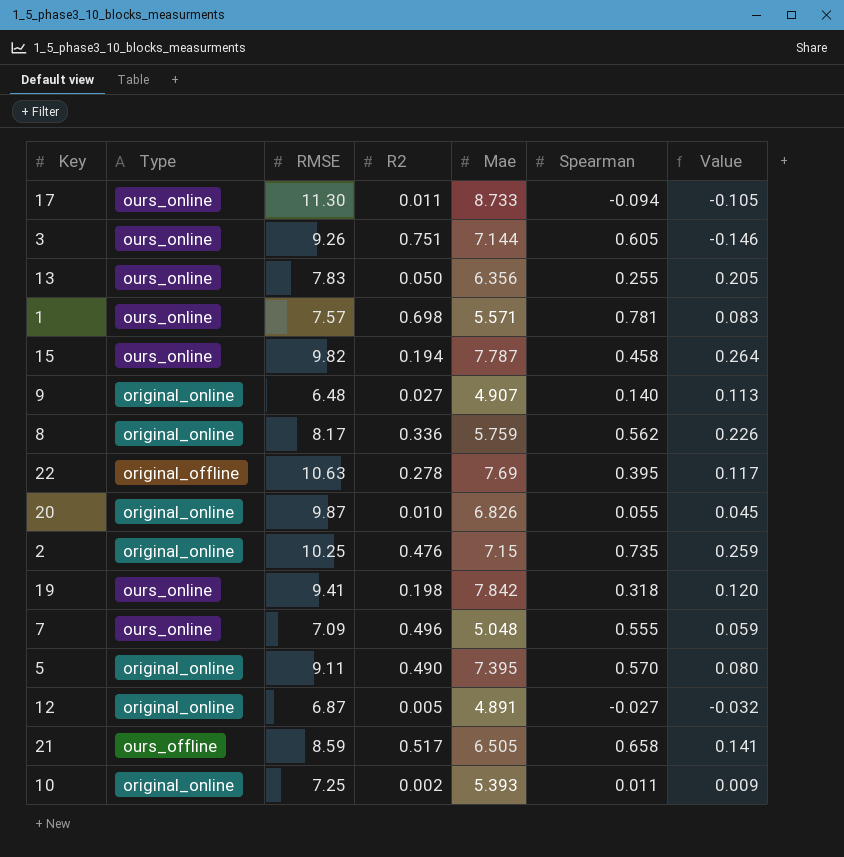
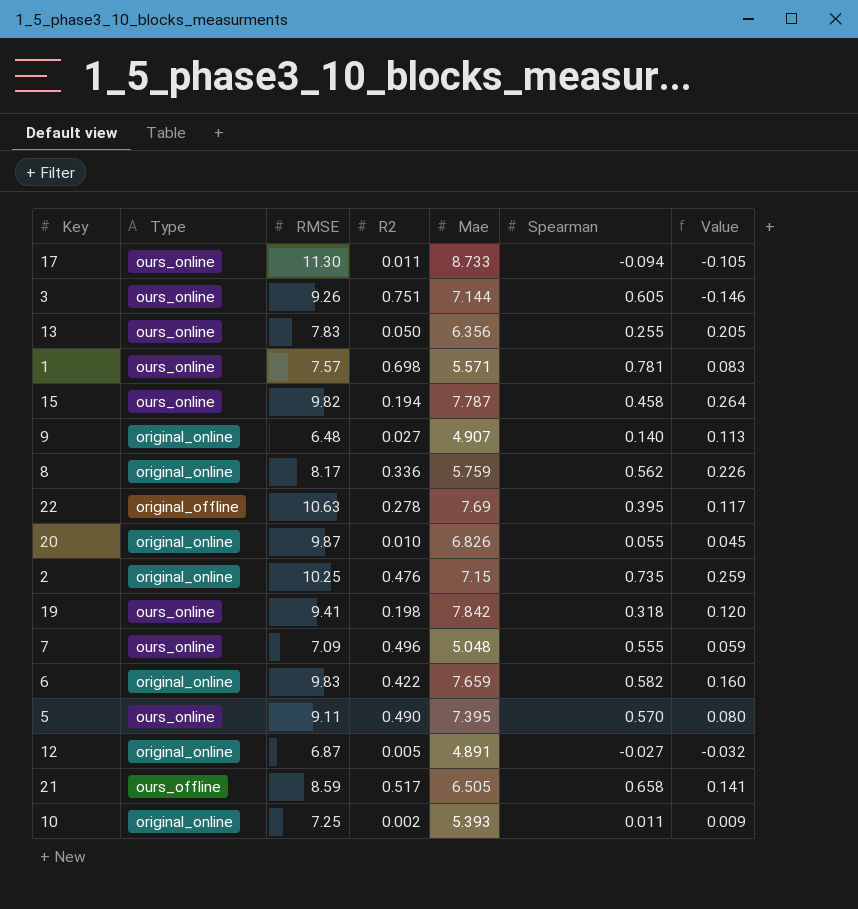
row 6: none -> original_online | 9.83 | 0.422 | 7.659 | 0.582 | 0.160
5 | Type: original_online -> ours_online

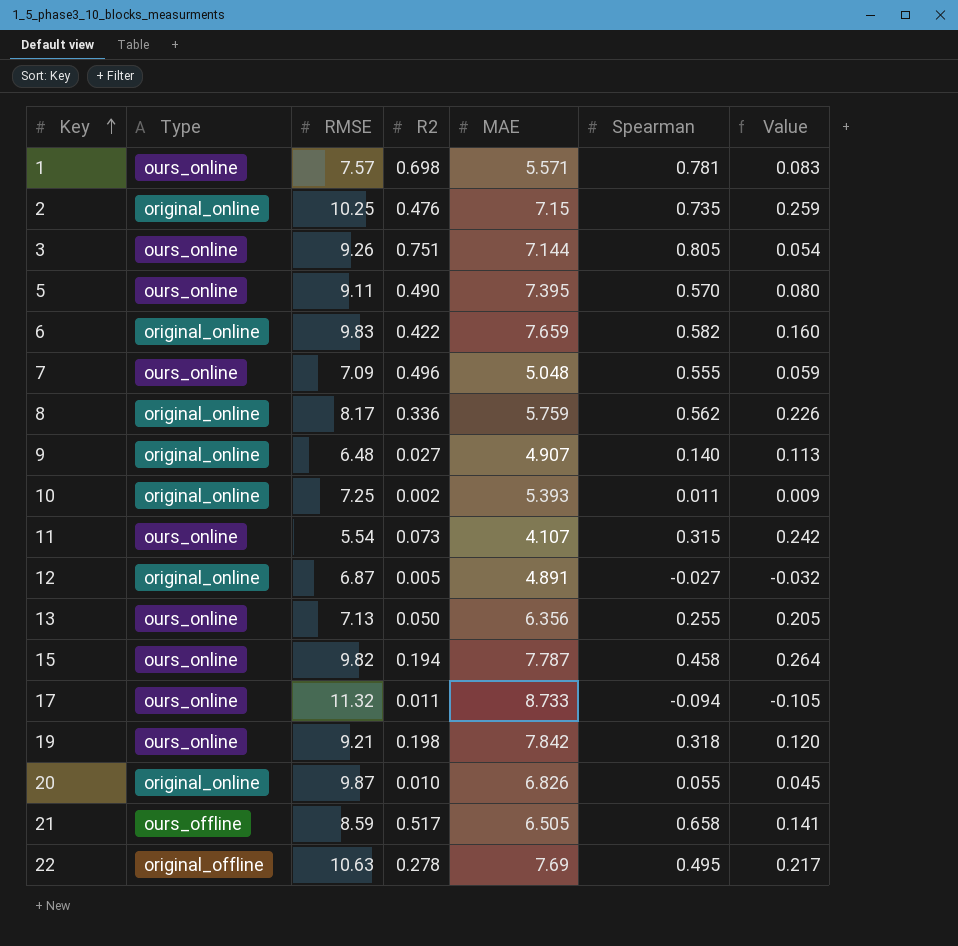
row order: none -> Key ascending
column name: Mae -> MAE
3 | Spearman: 0.605 -> 0.805
3 | Value: -0.146 -> 0.054
row 11: none -> ours_online | 5.54 | 0.073 | 4.107 | 0.315 | 0.242
13 | RMSE: 7.83 -> 7.13
17 | RMSE: 11.30 -> 11.32
19 | RMSE: 9.41 -> 9.21
22 | Spearman: 0.395 -> 0.495
22 | Value: 0.117 -> 0.217

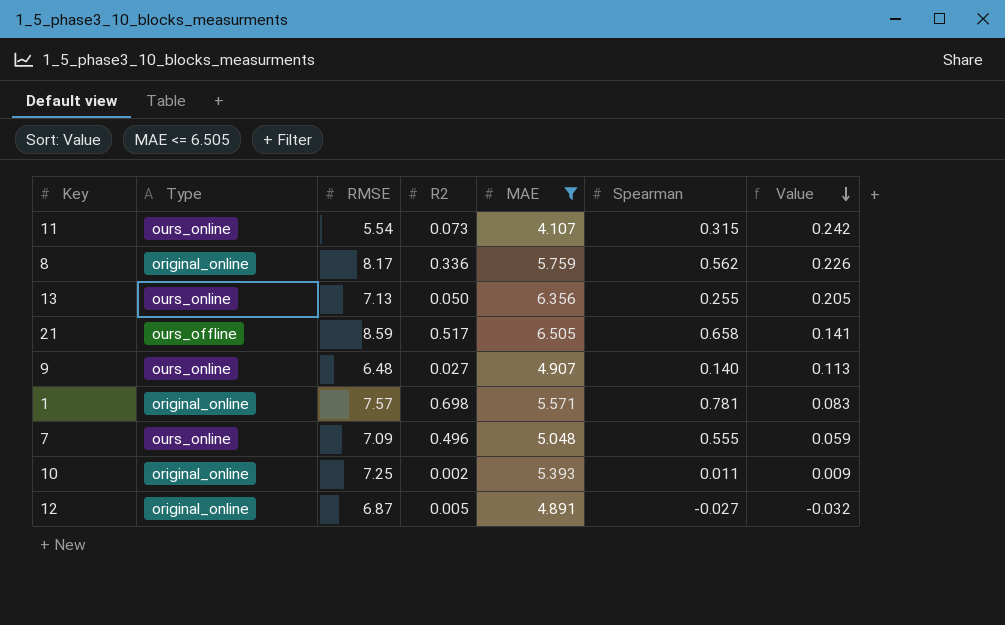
filter: none -> MAE <= 6.505
row order: Key ascending -> Value descending
9 | Type: original_online -> ours_online
1 | Type: ours_online -> original_online

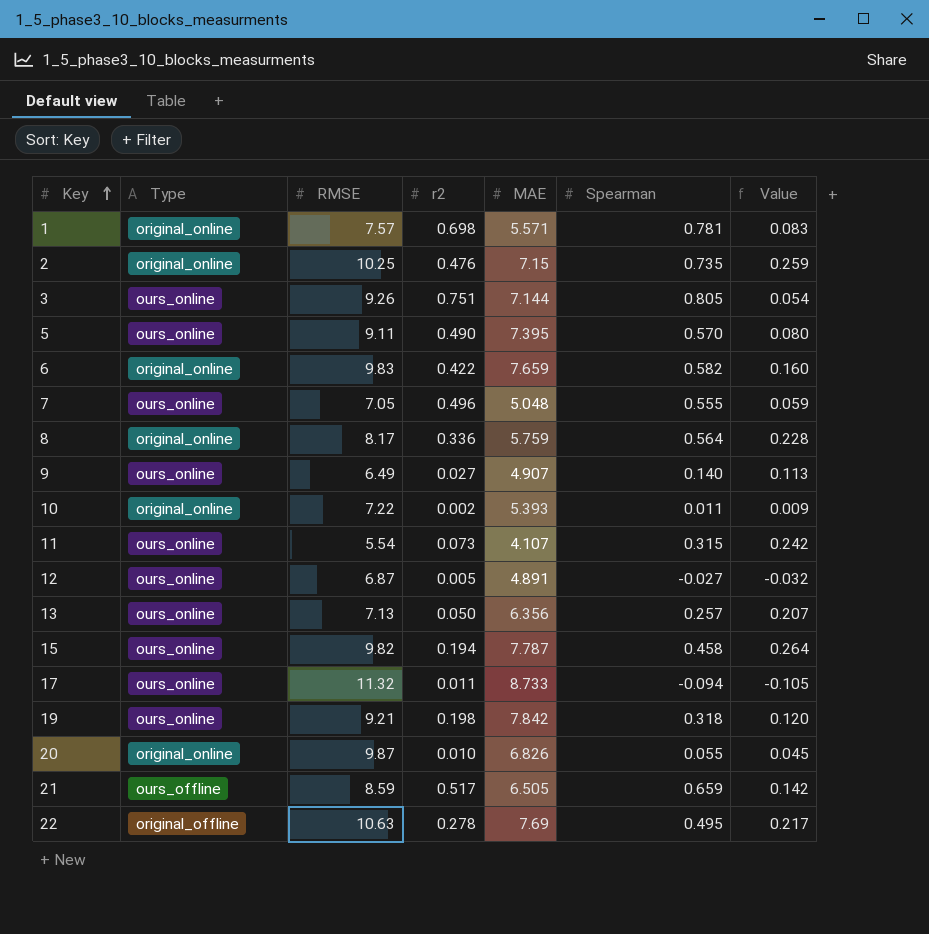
filter: MAE <= 6.505 -> none
row order: Value descending -> Key ascending
column name: R2 -> r2
7 | RMSE: 7.09 -> 7.05
8 | Spearman: 0.562 -> 0.564
8 | Value: 0.226 -> 0.228
9 | RMSE: 6.48 -> 6.49
10 | RMSE: 7.25 -> 7.22
12 | Type: original_online -> ours_online
13 | Spearman: 0.255 -> 0.257
13 | Value: 0.205 -> 0.207
21 | Spearman: 0.658 -> 0.659
21 | Value: 0.141 -> 0.142

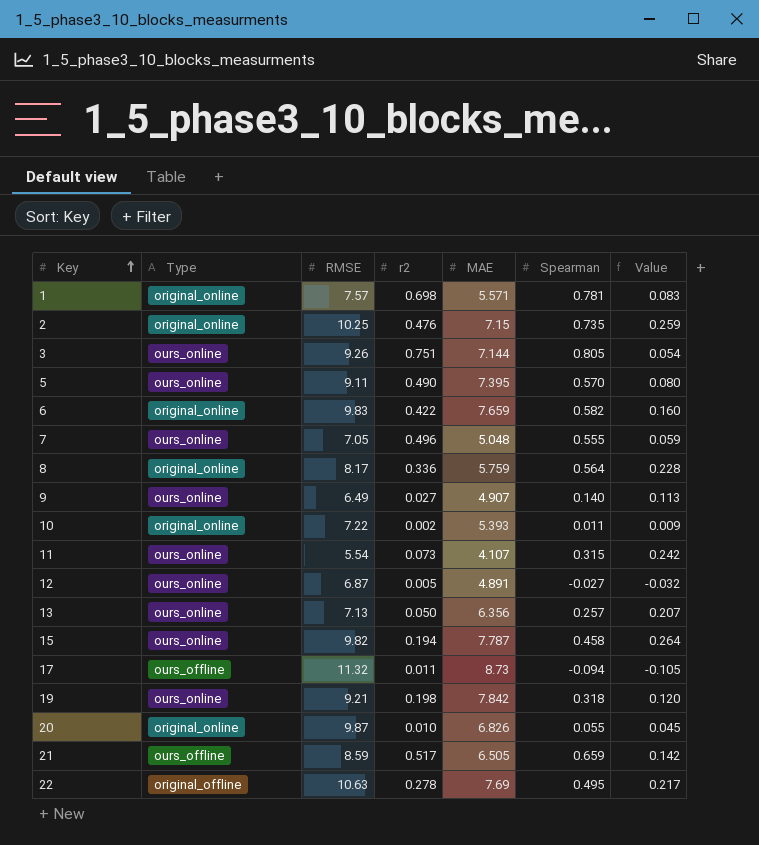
17 | Type: ours_online -> ours_offline
17 | MAE: 8.733 -> 8.73

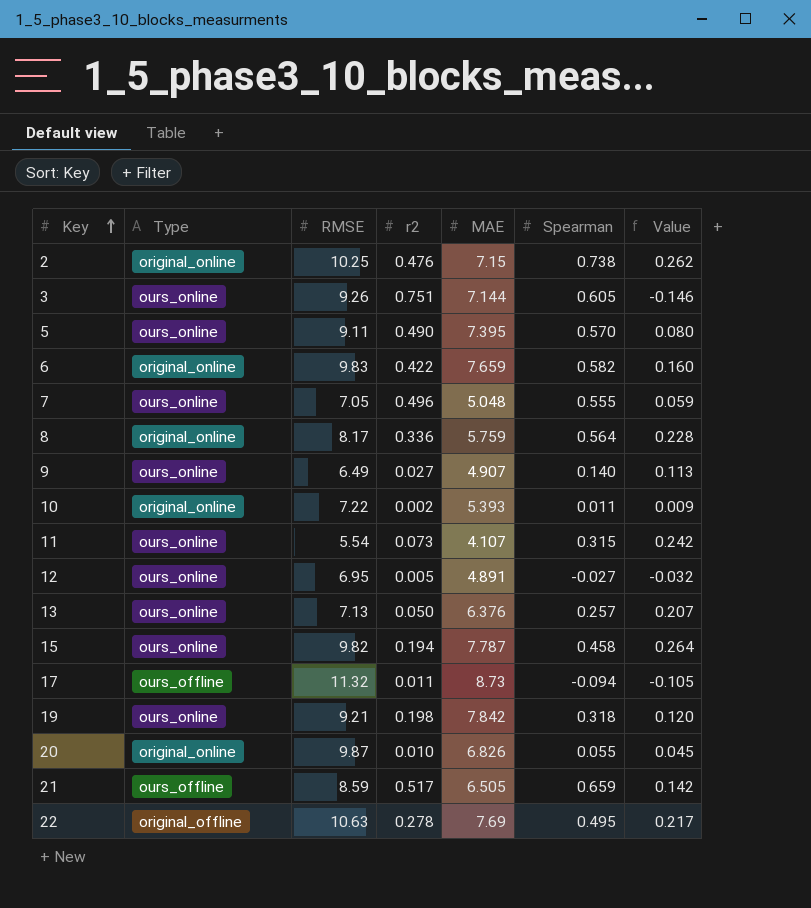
row 1: original_online | 7.57 | 0.698 | 5.571 | 0.781 | 0.083 -> none
2 | Spearman: 0.735 -> 0.738
2 | Value: 0.259 -> 0.262
3 | Spearman: 0.805 -> 0.605
3 | Value: 0.054 -> -0.146
12 | RMSE: 6.87 -> 6.95
13 | MAE: 6.356 -> 6.376

